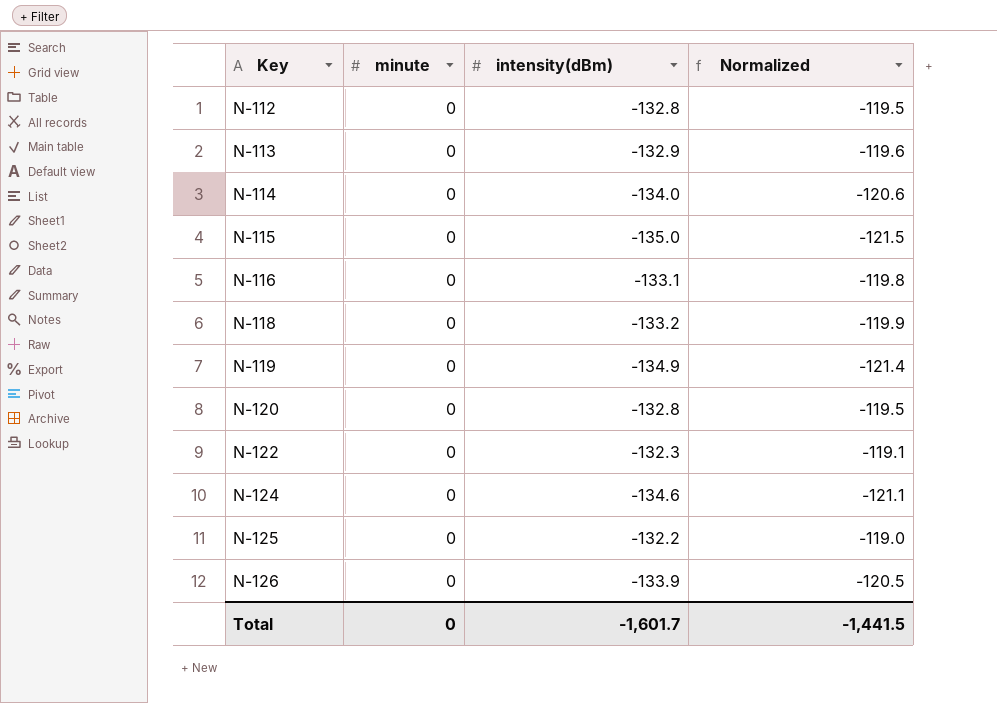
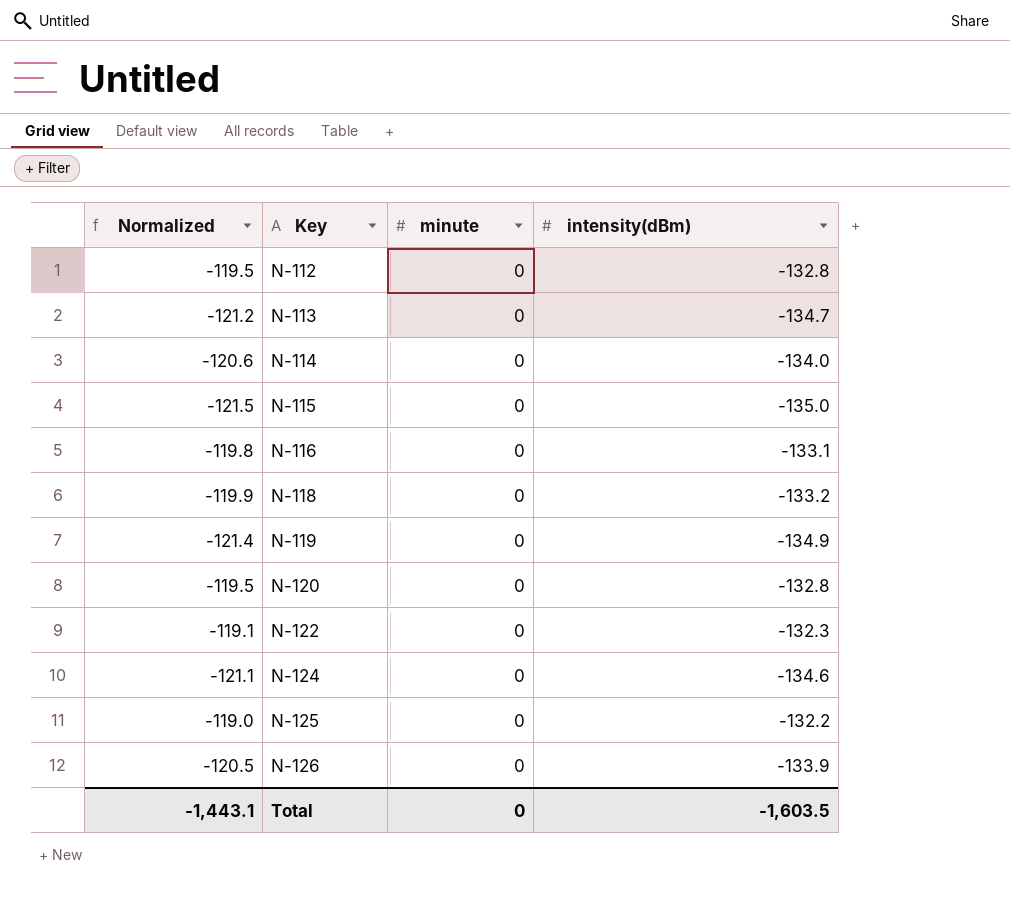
column Normalized | position: 4 -> 1
N-113 | Normalized: -119.6 -> -121.2
N-113 | intensity(dBm): -132.9 -> -134.7
Total | Normalized: -1,441.5 -> -1,443.1
Total | intensity(dBm): -1,601.7 -> -1,603.5

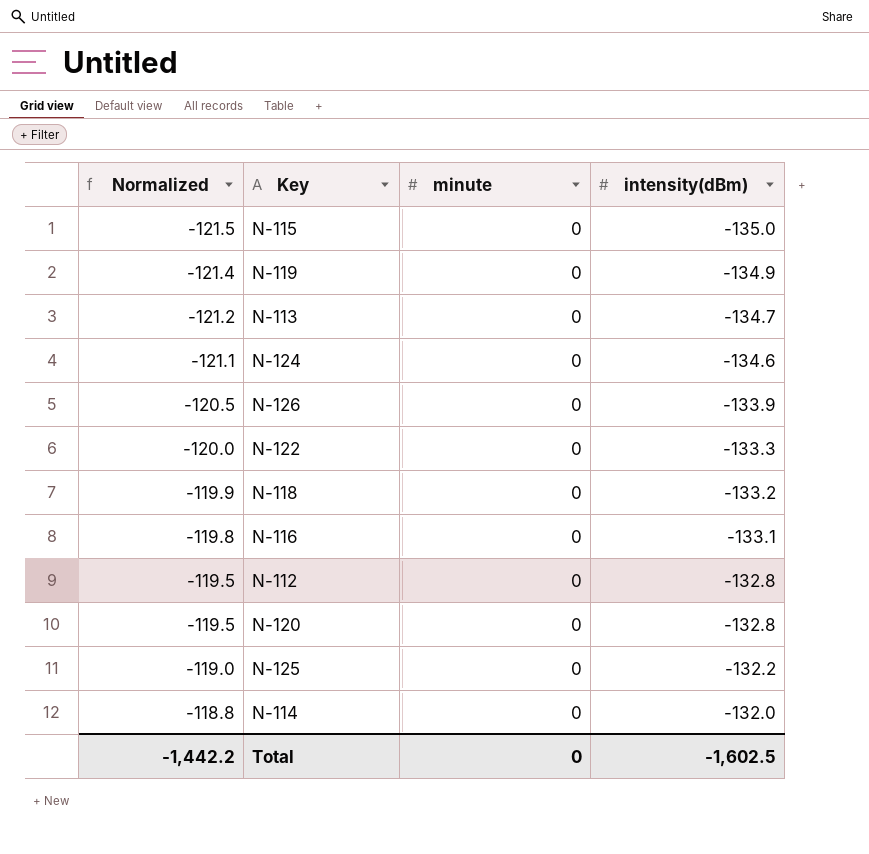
row order: Key ascending -> Normalized ascending
N-122 | Normalized: -119.1 -> -120.0
N-122 | intensity(dBm): -132.3 -> -133.3
N-114 | Normalized: -120.6 -> -118.8
N-114 | intensity(dBm): -134.0 -> -132.0
Total | Normalized: -1,443.1 -> -1,442.2
Total | intensity(dBm): -1,603.5 -> -1,602.5

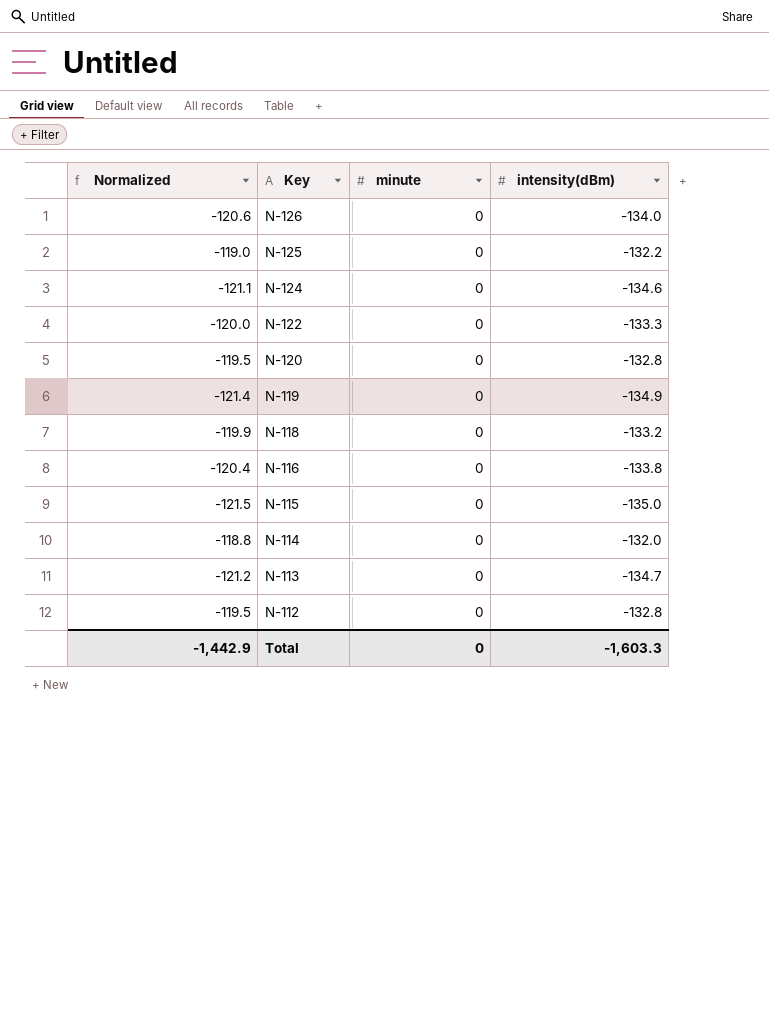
row order: Normalized ascending -> Key descending
N-126 | Normalized: -120.5 -> -120.6
N-126 | intensity(dBm): -133.9 -> -134.0
N-116 | Normalized: -119.8 -> -120.4
N-116 | intensity(dBm): -133.1 -> -133.8
Total | Normalized: -1,442.2 -> -1,442.9
Total | intensity(dBm): -1,602.5 -> -1,603.3

